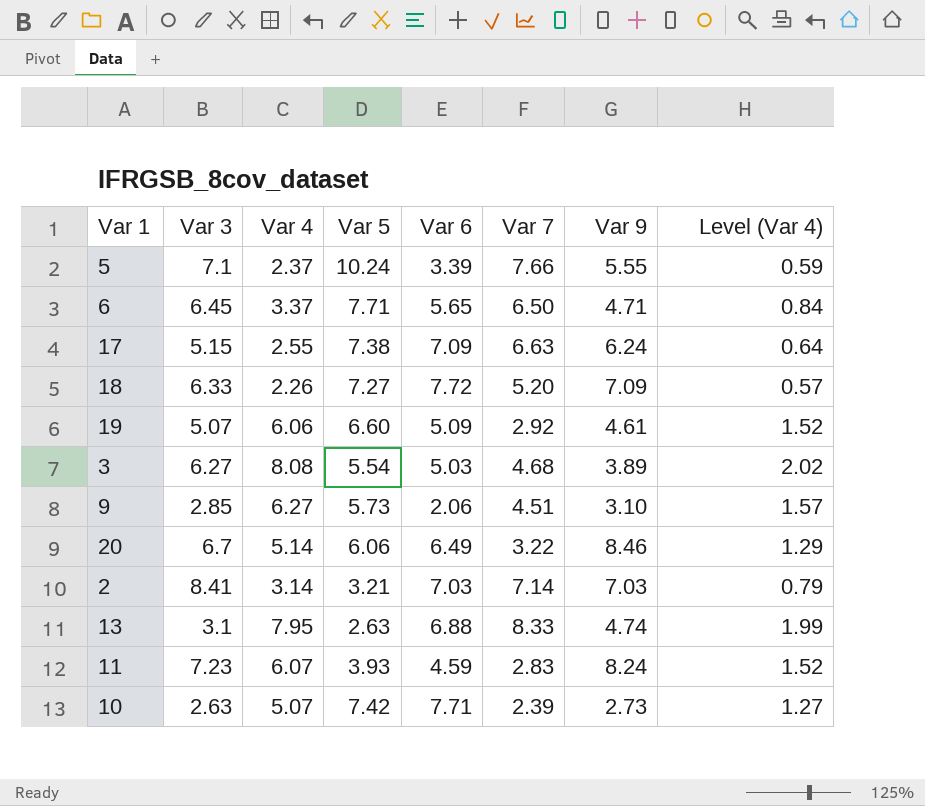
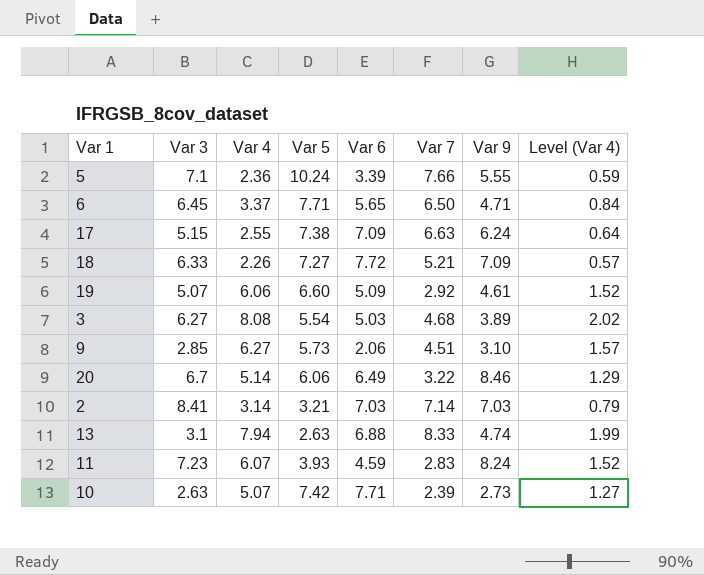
5 | Var 4: 2.37 -> 2.36
18 | Var 7: 5.20 -> 5.21
13 | Var 4: 7.95 -> 7.94

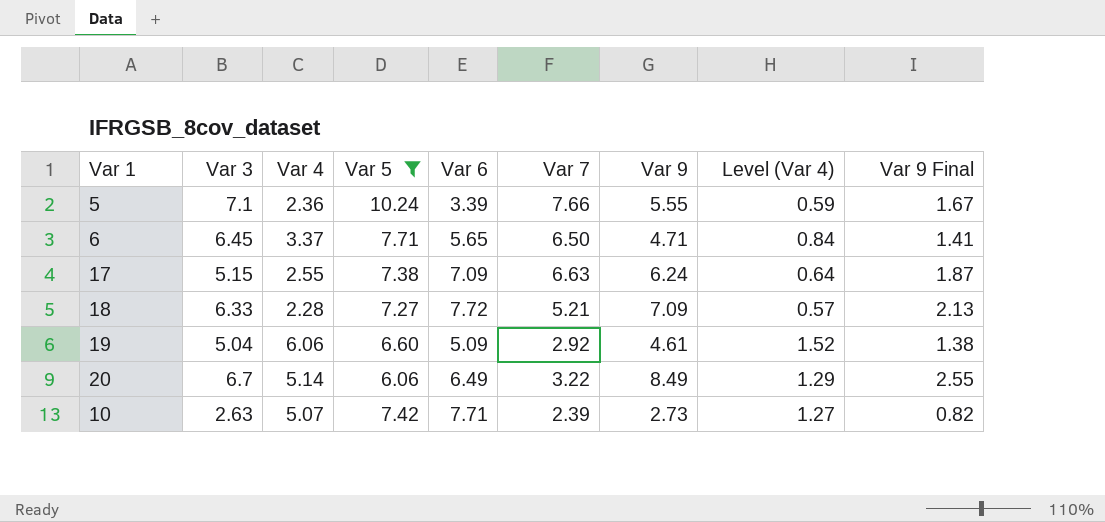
filter: none -> Var 5 >= 6.06
column Var 9 Final | formula: none -> [Var 9] * 0.3
18 | Var 4: 2.26 -> 2.28
19 | Var 3: 5.07 -> 5.04
20 | Var 9: 8.46 -> 8.49

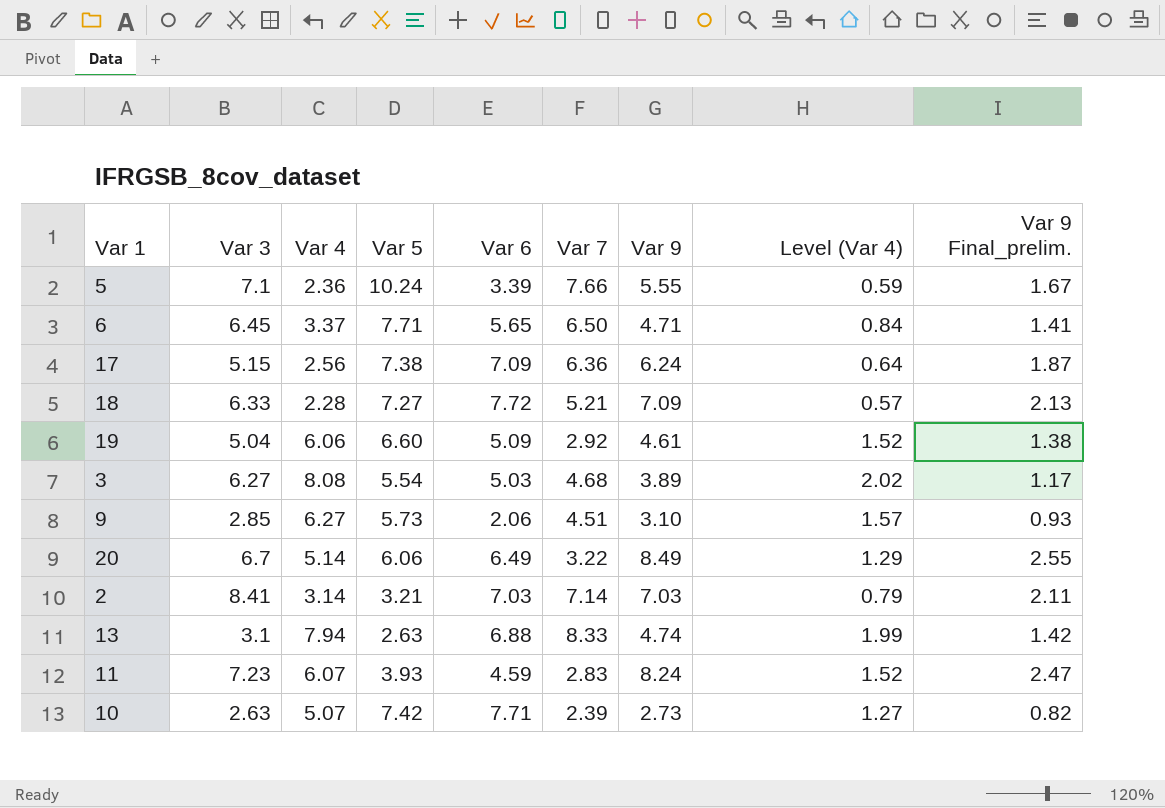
filter: Var 5 >= 6.06 -> none
column name: Var 9 Final -> Var 9 Final_prelim.
17 | Var 4: 2.55 -> 2.56
17 | Var 7: 6.63 -> 6.36

